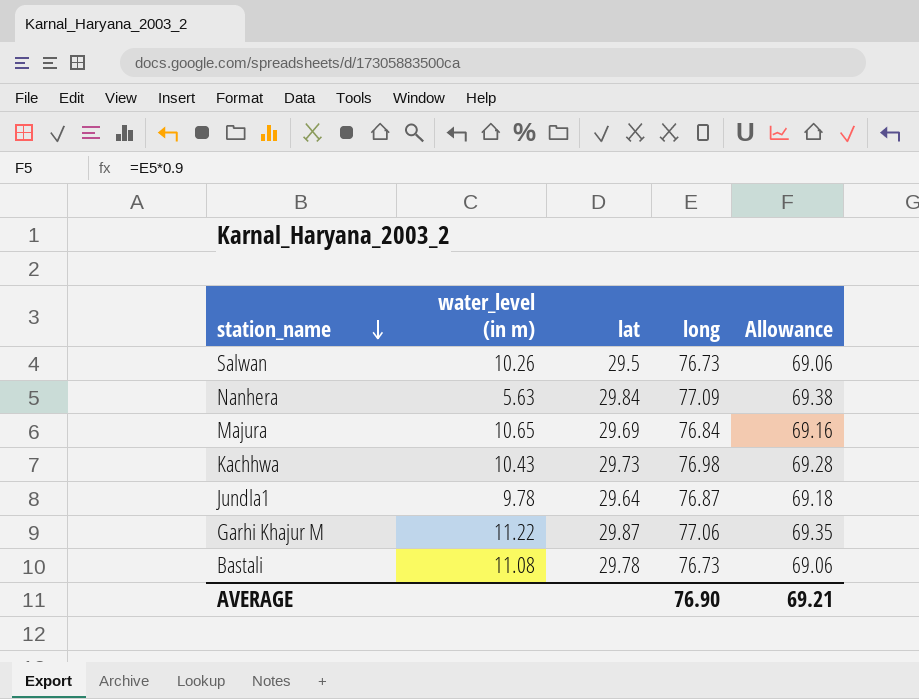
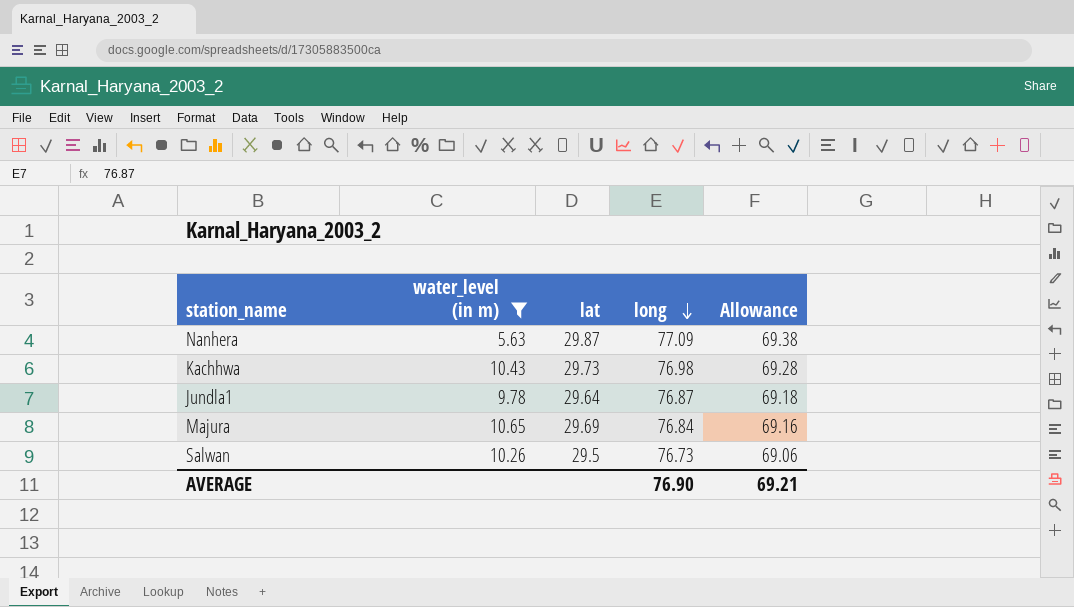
filter: none -> water_level (in m) <= 10.65
row order: station_name descending -> long descending
Nanhera | lat: 29.84 -> 29.87

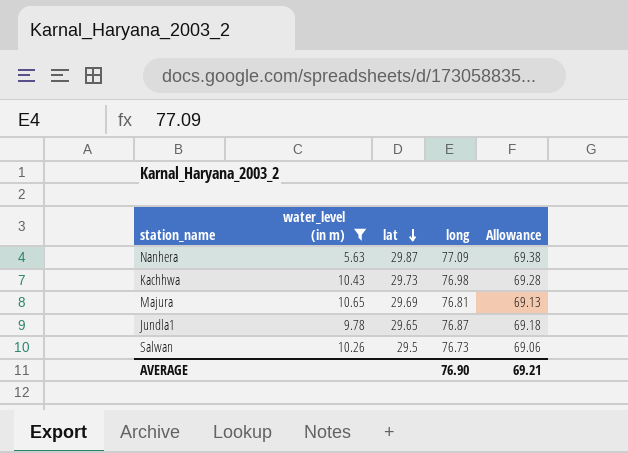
row order: long descending -> lat descending
Majura | long: 76.84 -> 76.81
Majura | Allowance: 69.16 -> 69.13
Jundla1 | lat: 29.64 -> 29.65

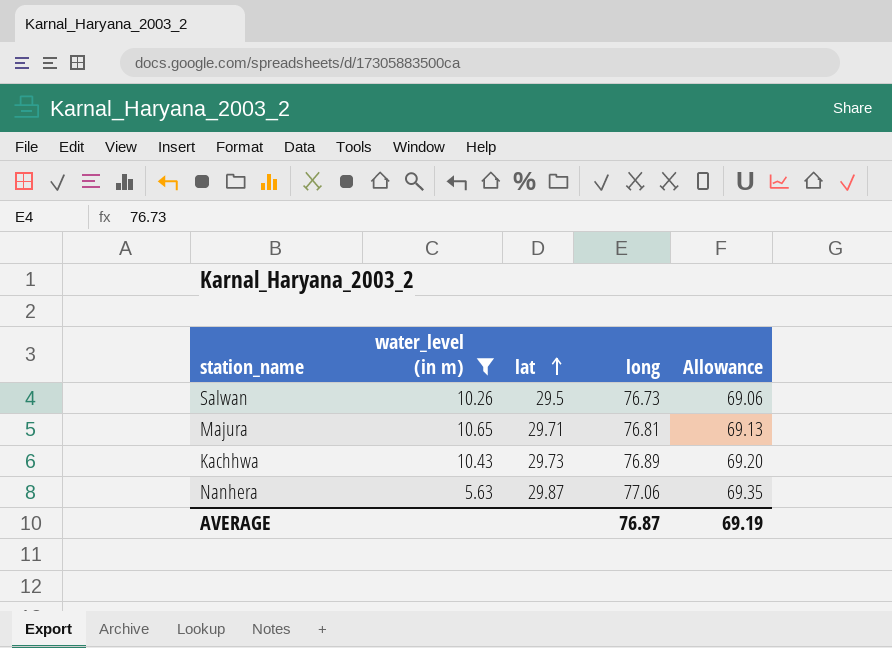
row order: lat descending -> lat ascending
row Jundla1: 9.78 | 29.65 | 76.87 | 69.18 -> none
Majura | lat: 29.69 -> 29.71
Kachhwa | long: 76.98 -> 76.89
Kachhwa | Allowance: 69.28 -> 69.20
Nanhera | long: 77.09 -> 77.06
Nanhera | Allowance: 69.38 -> 69.35
AVERAGE | long: 76.90 -> 76.87
AVERAGE | Allowance: 69.21 -> 69.19

